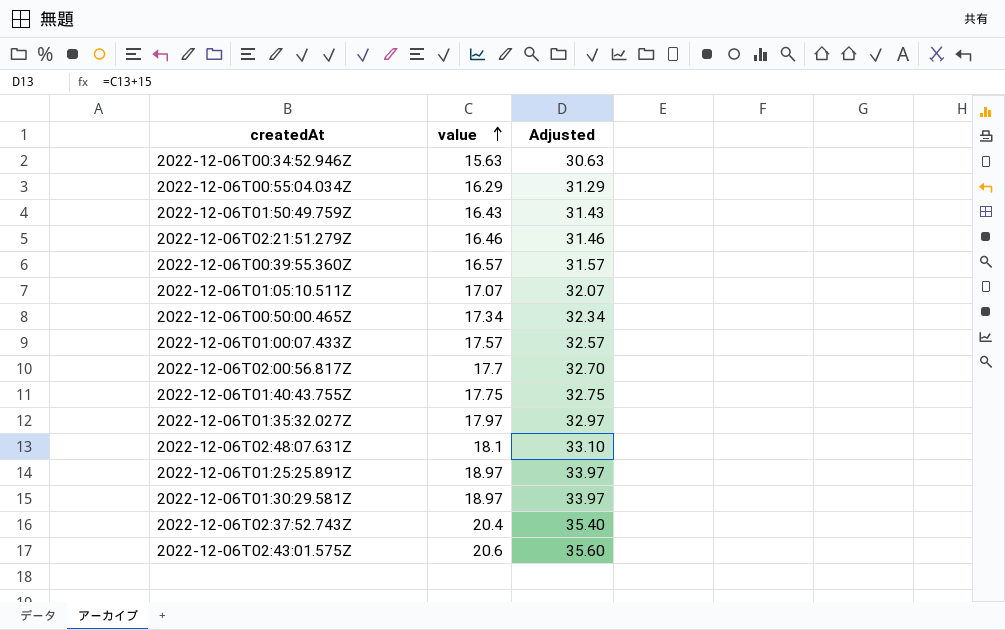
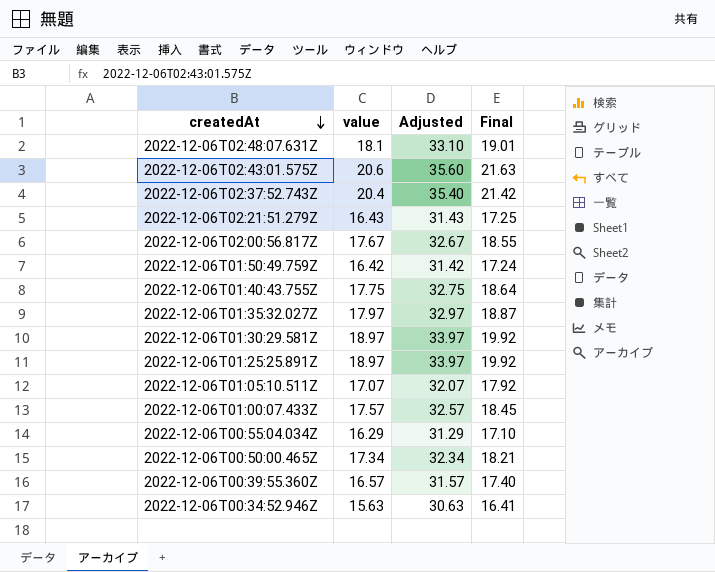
row order: value ascending -> createdAt descending
column Final | formula: none -> [value] * 1.05
2022-12-06T02:21:51.279Z | value: 16.46 -> 16.43
2022-12-06T02:21:51.279Z | Adjusted: 31.46 -> 31.43
2022-12-06T02:00:56.817Z | value: 17.7 -> 17.67
2022-12-06T02:00:56.817Z | Adjusted: 32.70 -> 32.67
2022-12-06T01:50:49.759Z | value: 16.43 -> 16.42
2022-12-06T01:50:49.759Z | Adjusted: 31.43 -> 31.42

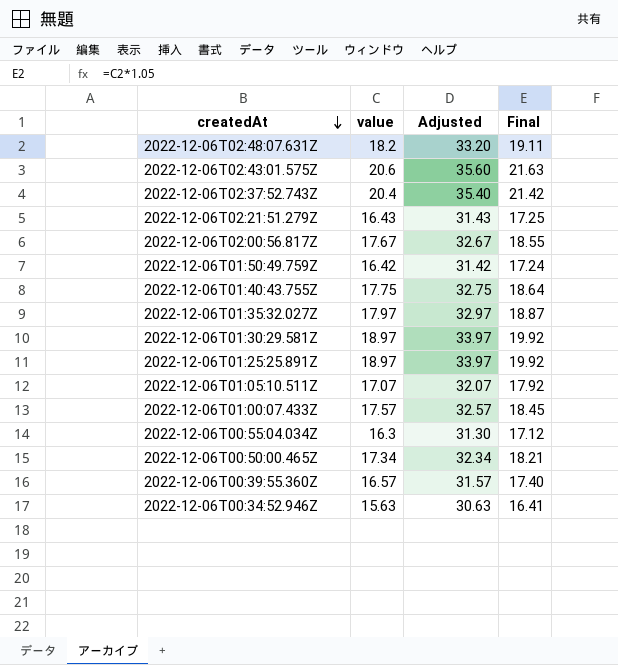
2022-12-06T02:48:07.631Z | value: 18.1 -> 18.2
2022-12-06T02:48:07.631Z | Adjusted: 33.10 -> 33.20
2022-12-06T02:48:07.631Z | Final: 19.01 -> 19.11
2022-12-06T00:55:04.034Z | value: 16.29 -> 16.3
2022-12-06T00:55:04.034Z | Adjusted: 31.29 -> 31.30
2022-12-06T00:55:04.034Z | Final: 17.10 -> 17.12

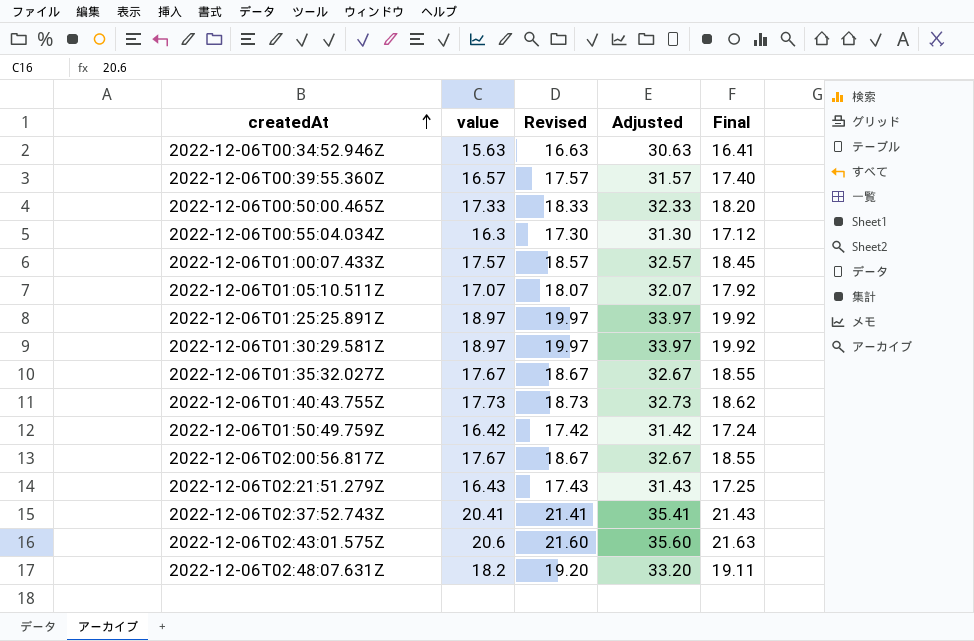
row order: createdAt descending -> createdAt ascending
column Revised | formula: none -> [value] + 1
2022-12-06T00:50:00.465Z | value: 17.34 -> 17.33
2022-12-06T00:50:00.465Z | Adjusted: 32.34 -> 32.33
2022-12-06T00:50:00.465Z | Final: 18.21 -> 18.20
2022-12-06T01:35:32.027Z | value: 17.97 -> 17.67
2022-12-06T01:35:32.027Z | Adjusted: 32.97 -> 32.67
2022-12-06T01:35:32.027Z | Final: 18.87 -> 18.55
2022-12-06T01:40:43.755Z | value: 17.75 -> 17.73
2022-12-06T01:40:43.755Z | Adjusted: 32.75 -> 32.73
2022-12-06T01:40:43.755Z | Final: 18.64 -> 18.62
2022-12-06T02:37:52.743Z | value: 20.4 -> 20.41
2022-12-06T02:37:52.743Z | Adjusted: 35.40 -> 35.41
2022-12-06T02:37:52.743Z | Final: 21.42 -> 21.43

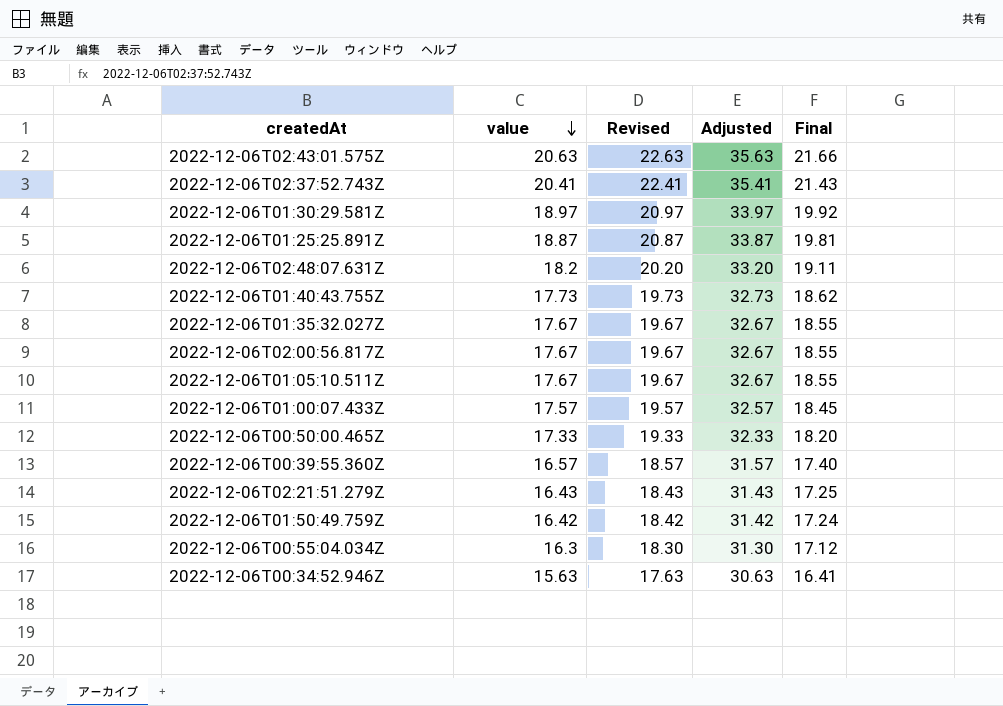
row order: createdAt ascending -> value descending
column Revised | formula: [value] + 1 -> [value] + 2
2022-12-06T02:43:01.575Z | value: 20.6 -> 20.63
2022-12-06T02:43:01.575Z | Adjusted: 35.60 -> 35.63
2022-12-06T02:43:01.575Z | Final: 21.63 -> 21.66
2022-12-06T01:25:25.891Z | value: 18.97 -> 18.87
2022-12-06T01:25:25.891Z | Adjusted: 33.97 -> 33.87
2022-12-06T01:25:25.891Z | Final: 19.92 -> 19.81
2022-12-06T01:05:10.511Z | value: 17.07 -> 17.67
2022-12-06T01:05:10.511Z | Adjusted: 32.07 -> 32.67
2022-12-06T01:05:10.511Z | Final: 17.92 -> 18.55

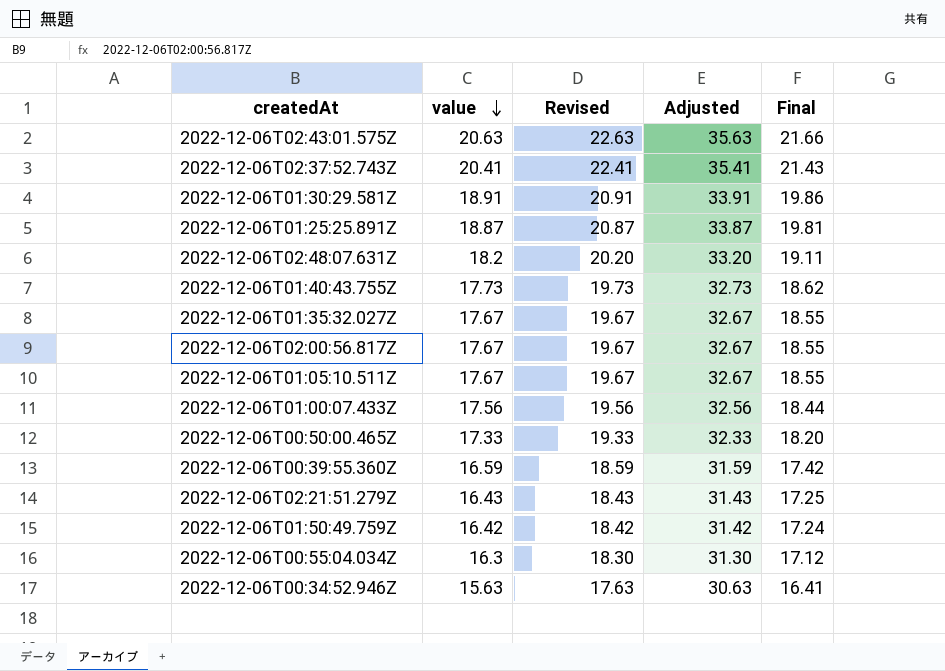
2022-12-06T01:30:29.581Z | value: 18.97 -> 18.91
2022-12-06T01:30:29.581Z | Revised: 20.97 -> 20.91
2022-12-06T01:30:29.581Z | Adjusted: 33.97 -> 33.91
2022-12-06T01:30:29.581Z | Final: 19.92 -> 19.86
2022-12-06T01:00:07.433Z | value: 17.57 -> 17.56
2022-12-06T01:00:07.433Z | Revised: 19.57 -> 19.56
2022-12-06T01:00:07.433Z | Adjusted: 32.57 -> 32.56
2022-12-06T01:00:07.433Z | Final: 18.45 -> 18.44
2022-12-06T00:39:55.360Z | value: 16.57 -> 16.59
2022-12-06T00:39:55.360Z | Revised: 18.57 -> 18.59
2022-12-06T00:39:55.360Z | Adjusted: 31.57 -> 31.59
2022-12-06T00:39:55.360Z | Final: 17.40 -> 17.42

